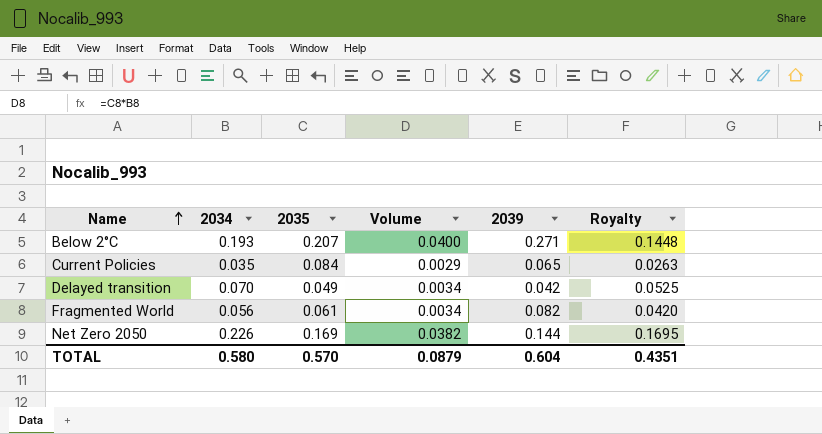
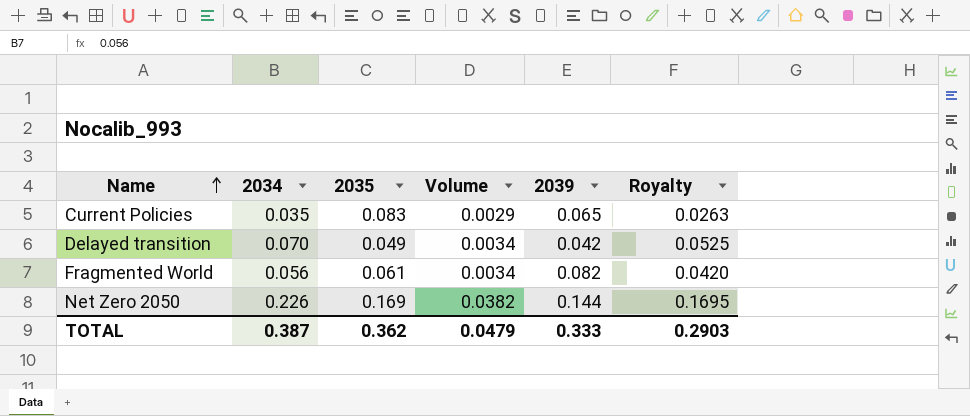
row Below 2°C: 0.193 | 0.207 | 0.0400 | 0.271 | 0.1448 -> none
Current Policies | 2035: 0.084 -> 0.083
TOTAL | 2034: 0.580 -> 0.387
TOTAL | 2035: 0.570 -> 0.362
TOTAL | Volume: 0.0879 -> 0.0479
TOTAL | 2039: 0.604 -> 0.333
TOTAL | Royalty: 0.4351 -> 0.2903

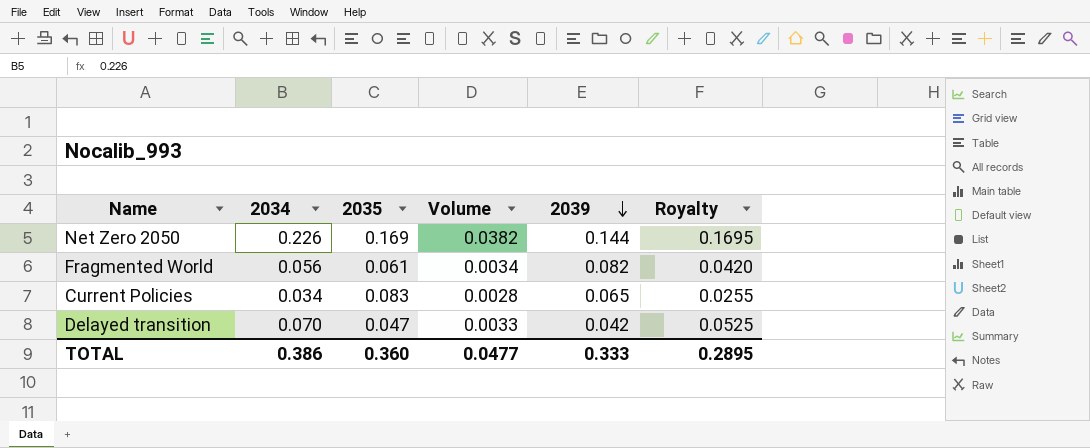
row order: Name ascending -> 2039 descending
Current Policies | 2034: 0.035 -> 0.034
Current Policies | Volume: 0.0029 -> 0.0028
Current Policies | Royalty: 0.0263 -> 0.0255
Delayed transition | 2035: 0.049 -> 0.047
Delayed transition | Volume: 0.0034 -> 0.0033
TOTAL | 2034: 0.387 -> 0.386
TOTAL | 2035: 0.362 -> 0.360
TOTAL | Volume: 0.0479 -> 0.0477
TOTAL | Royalty: 0.2903 -> 0.2895

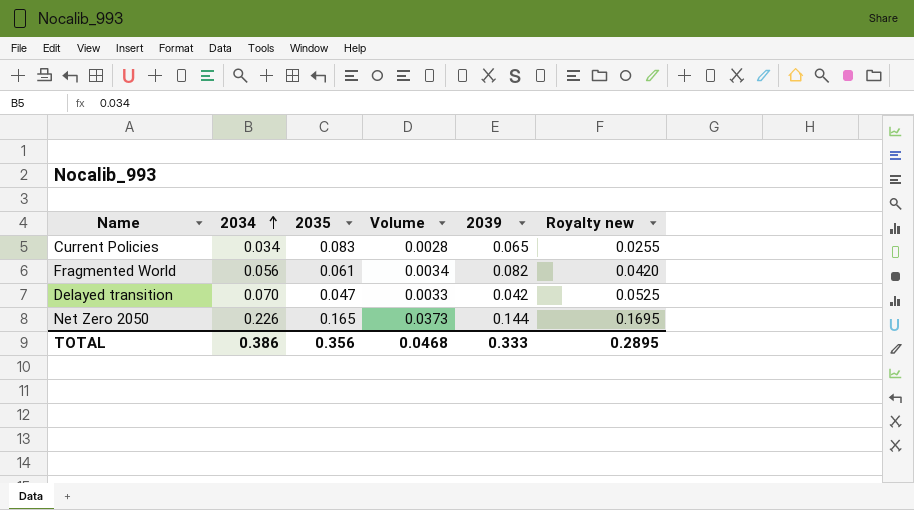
row order: 2039 descending -> 2034 ascending
column name: Royalty -> Royalty new
Net Zero 2050 | 2035: 0.169 -> 0.165
Net Zero 2050 | Volume: 0.0382 -> 0.0373
TOTAL | 2035: 0.360 -> 0.356
TOTAL | Volume: 0.0477 -> 0.0468

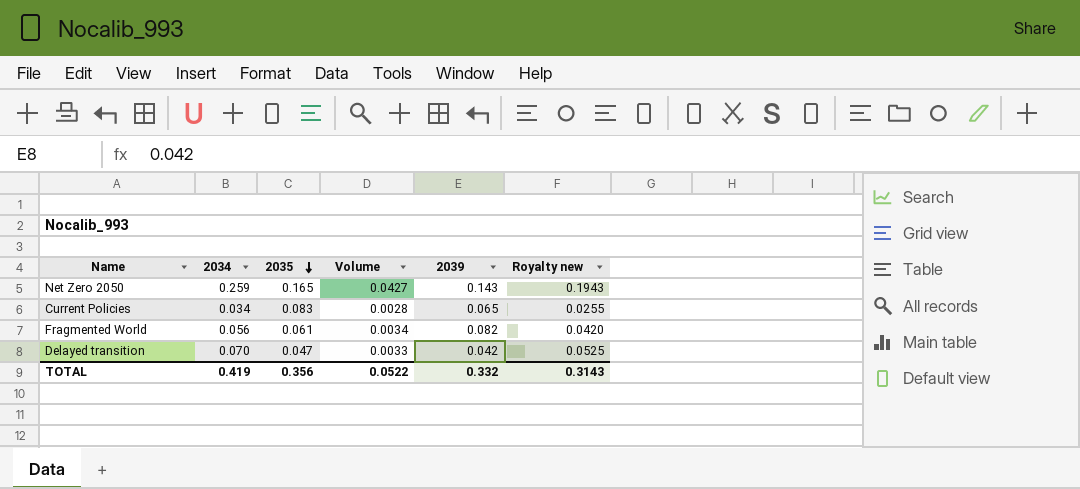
row order: 2034 ascending -> 2035 descending
Net Zero 2050 | 2034: 0.226 -> 0.259
Net Zero 2050 | Volume: 0.0373 -> 0.0427
Net Zero 2050 | 2039: 0.144 -> 0.143
Net Zero 2050 | Royalty new: 0.1695 -> 0.1943
TOTAL | 2034: 0.386 -> 0.419
TOTAL | Volume: 0.0468 -> 0.0522
TOTAL | 2039: 0.333 -> 0.332
TOTAL | Royalty new: 0.2895 -> 0.3143

